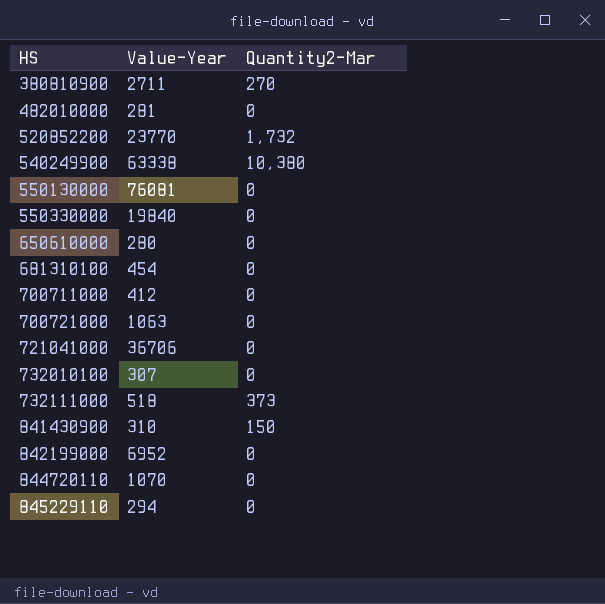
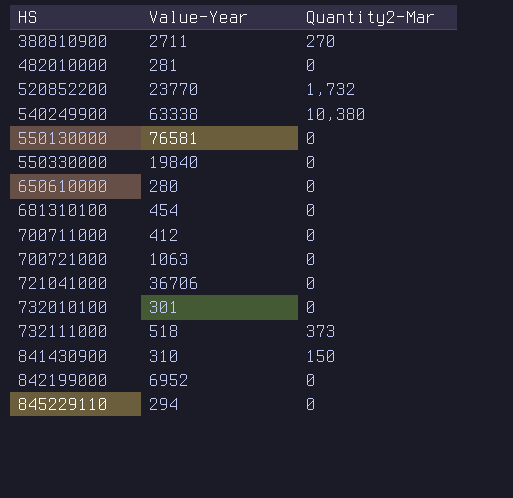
row 844720110: 1070 | 0 -> none
550130000 | Value-Year: 76081 -> 76581
732010100 | Value-Year: 307 -> 301

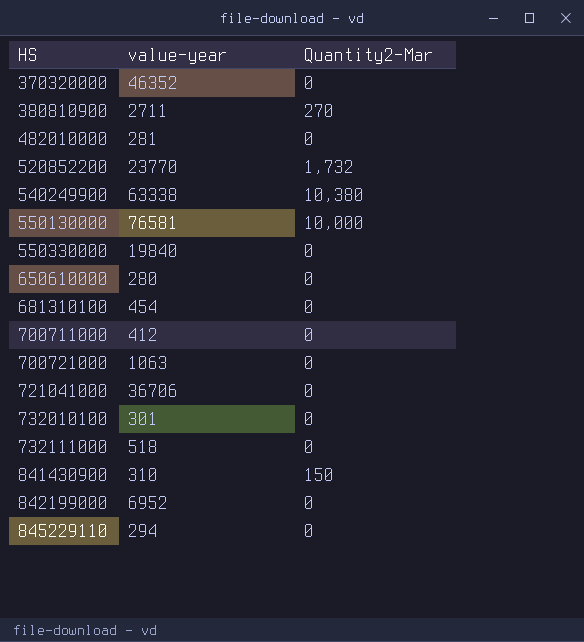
column name: Value-Year -> value-year
row 370320000: none -> 46352 | 0
550130000 | Quantity2-Mar: 0 -> 10,000
732111000 | Quantity2-Mar: 373 -> 0

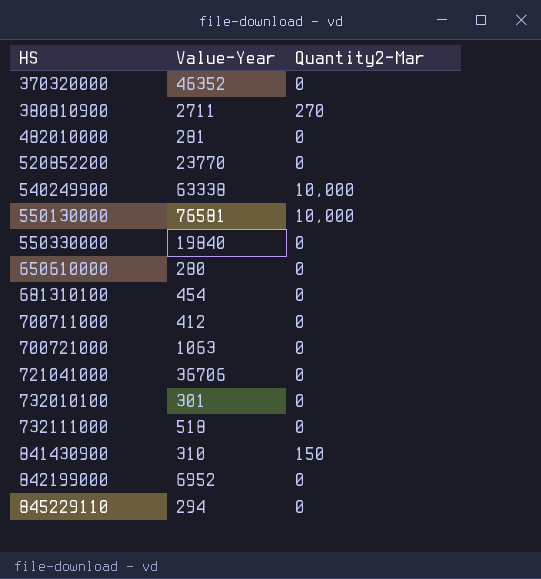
column name: value-year -> Value-Year
520852200 | Quantity2-Mar: 1,732 -> 0
540249900 | Quantity2-Mar: 10,380 -> 10,000

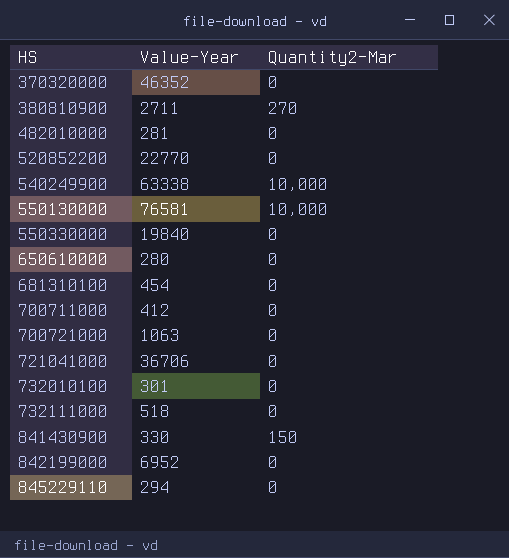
520852200 | Value-Year: 23770 -> 22770
841430900 | Value-Year: 310 -> 330

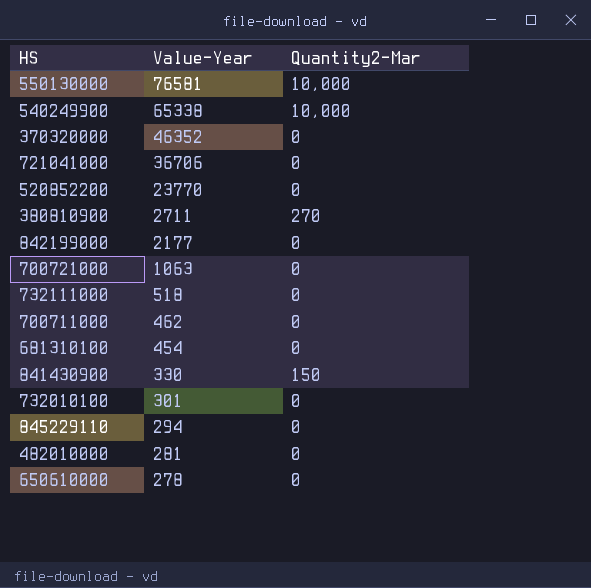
row order: HS ascending -> Value-Year descending
row 550330000: 19840 | 0 -> none
540249900 | Value-Year: 63338 -> 65338
520852200 | Value-Year: 22770 -> 23770
842199000 | Value-Year: 6952 -> 2177
700711000 | Value-Year: 412 -> 462
650610000 | Value-Year: 280 -> 278

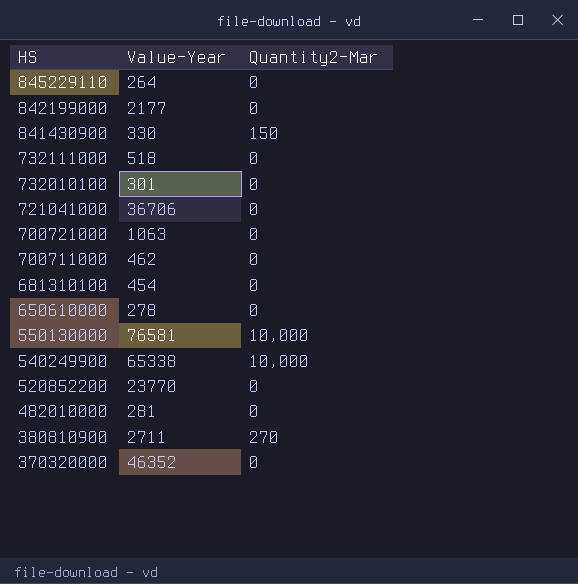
row order: Value-Year descending -> HS descending
845229110 | Value-Year: 294 -> 264

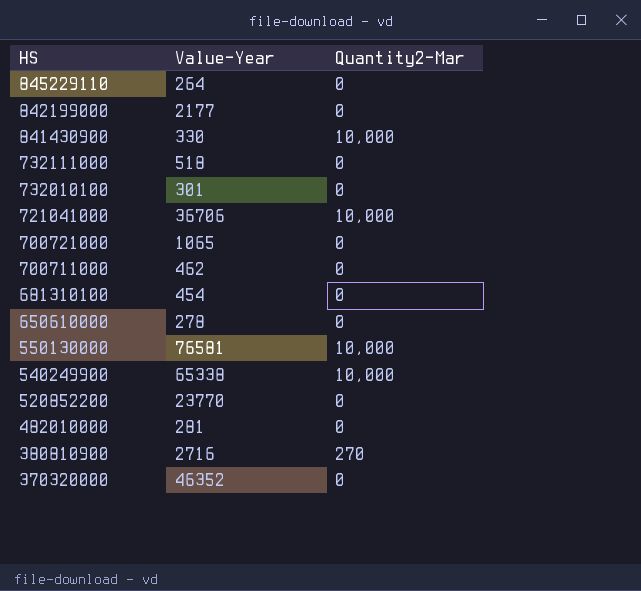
841430900 | Quantity2-Mar: 150 -> 10,000
721041000 | Quantity2-Mar: 0 -> 10,000
700721000 | Value-Year: 1063 -> 1065
380810900 | Value-Year: 2711 -> 2716

